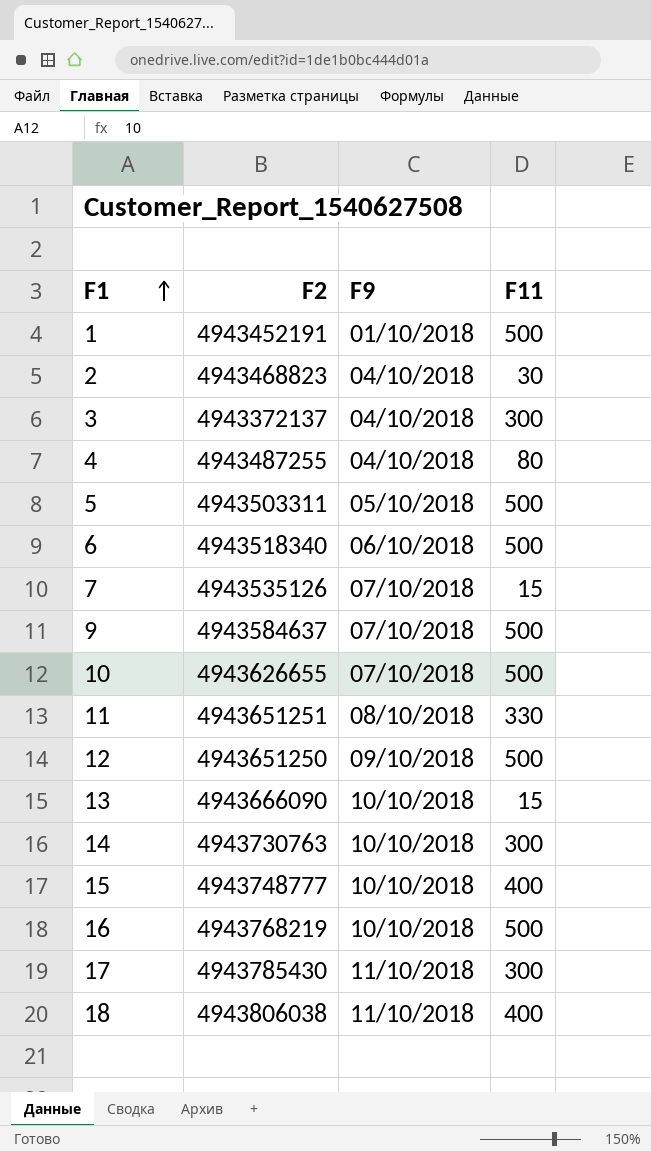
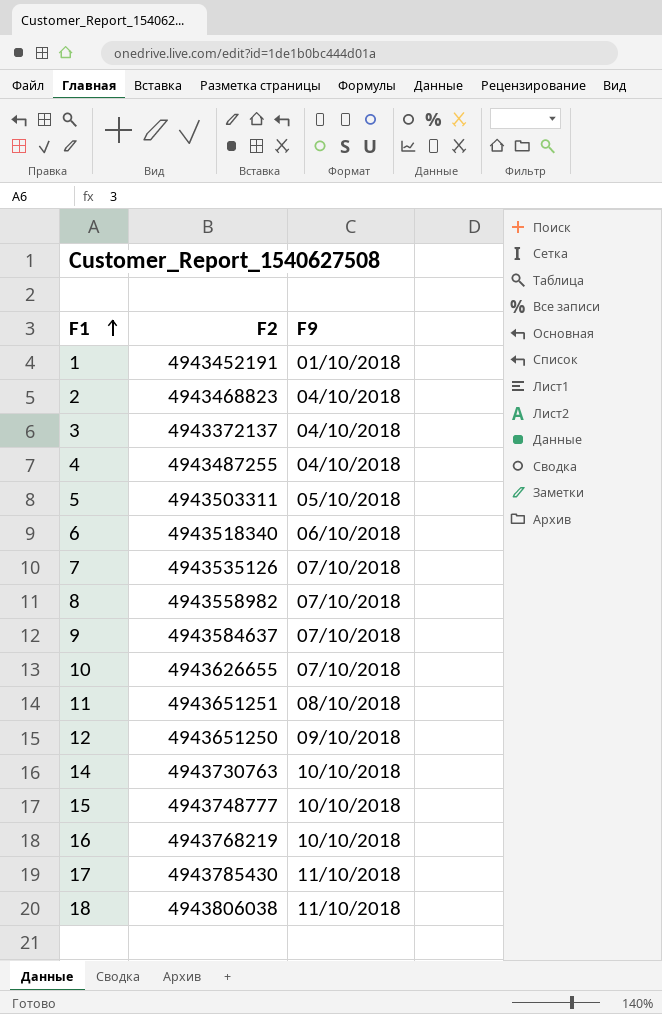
column F11 | position: 4 -> none
row 13: 4943666090 | 10/10/2018 | 15 -> none
row 8: none -> 4943558982 | 07/10/2018

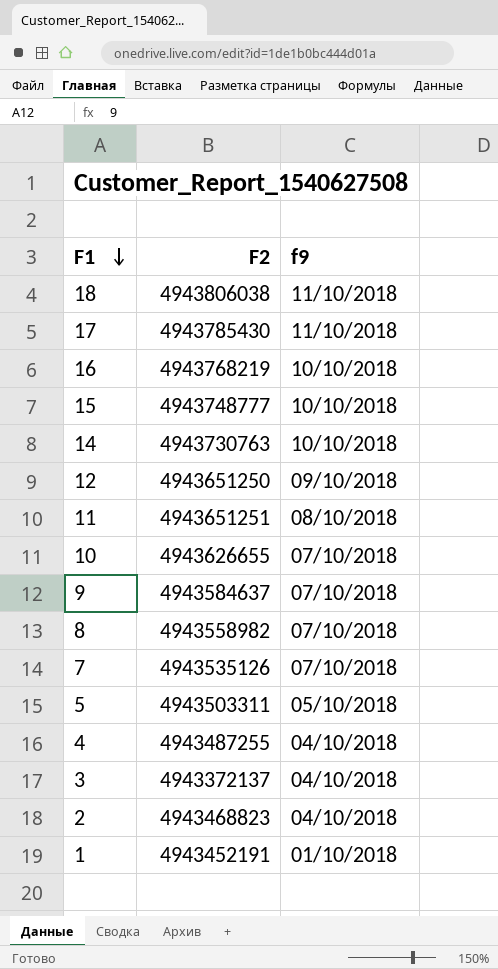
row order: F1 ascending -> F1 descending
column name: F9 -> f9
row 6: 4943518340 | 06/10/2018 -> none

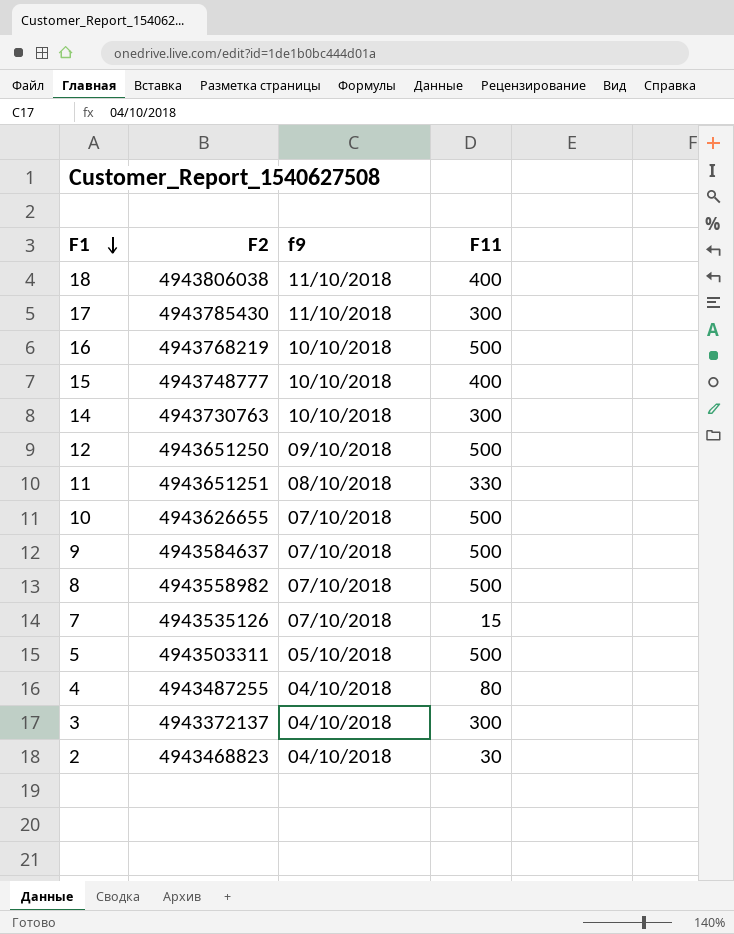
column F11 | position: none -> 4
row 1: 4943452191 | 01/10/2018 -> none

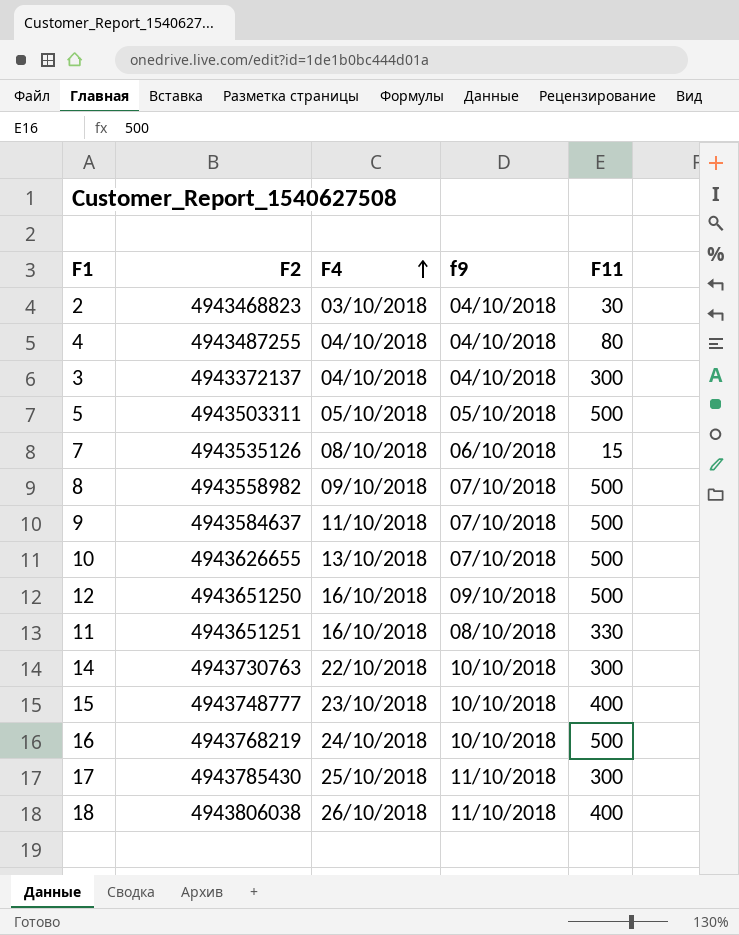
row order: F1 descending -> F4 ascending
column F4 | position: none -> 3
7 | f9: 07/10/2018 -> 06/10/2018

